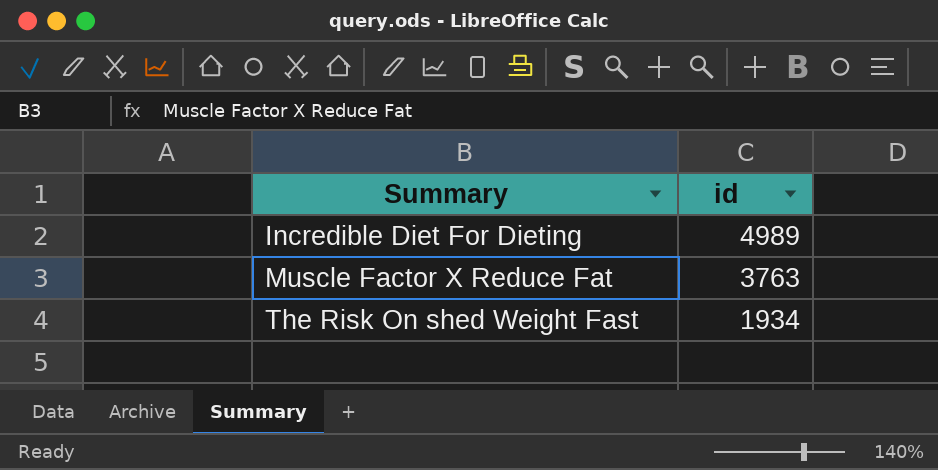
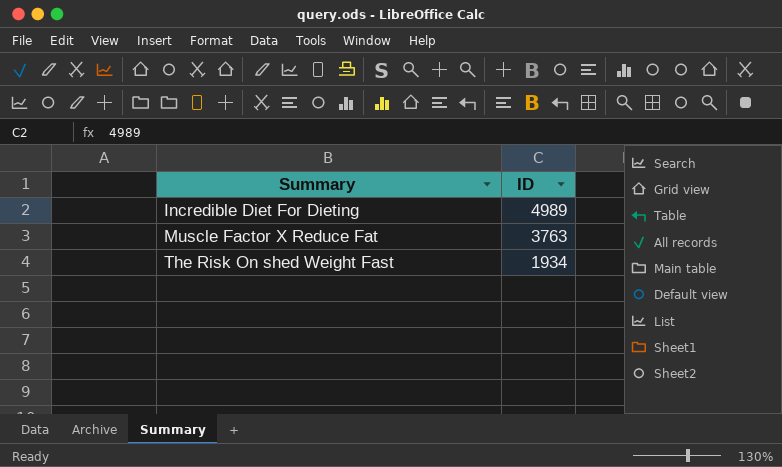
column name: id -> ID

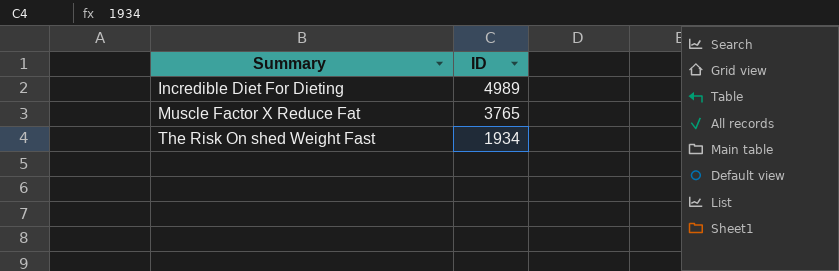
Muscle Factor X Reduce Fat | ID: 3763 -> 3765

